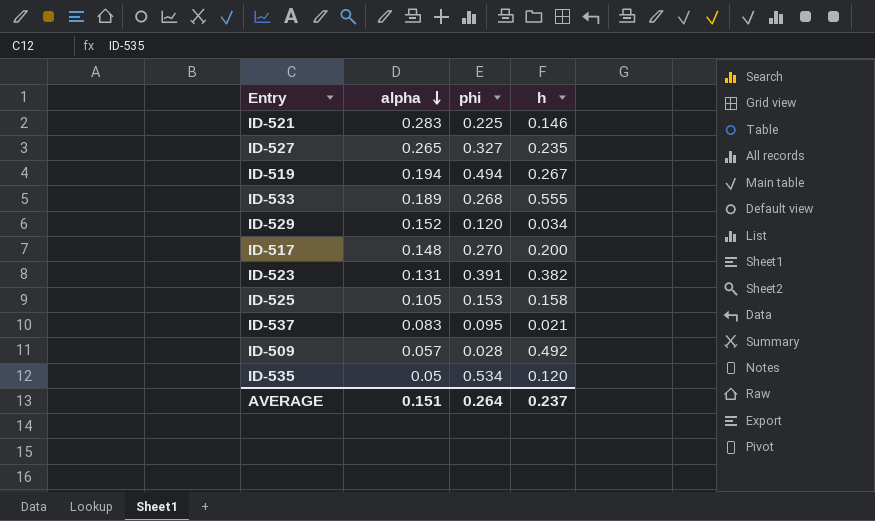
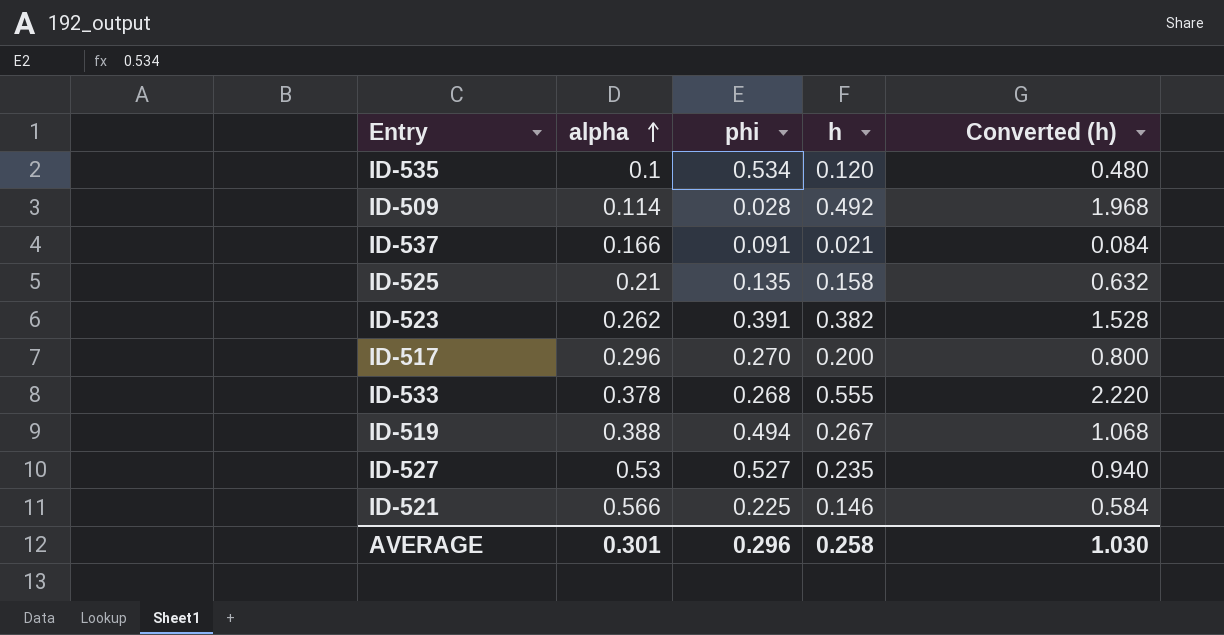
row order: alpha descending -> alpha ascending
column Converted (h) | formula: none -> [h] * 4
row ID-529: 0.152 | 0.120 | 0.034 -> none
ID-535 | alpha: 0.05 -> 0.1
ID-509 | alpha: 0.057 -> 0.114
ID-537 | alpha: 0.083 -> 0.166
ID-537 | phi: 0.095 -> 0.091
ID-525 | alpha: 0.105 -> 0.21
ID-525 | phi: 0.153 -> 0.135
ID-523 | alpha: 0.131 -> 0.262
ID-517 | alpha: 0.148 -> 0.296
ID-533 | alpha: 0.189 -> 0.378
ID-519 | alpha: 0.194 -> 0.388
ID-527 | alpha: 0.265 -> 0.53
ID-527 | phi: 0.327 -> 0.527
ID-521 | alpha: 0.283 -> 0.566
AVERAGE | alpha: 0.151 -> 0.301
AVERAGE | phi: 0.264 -> 0.296
AVERAGE | h: 0.237 -> 0.258

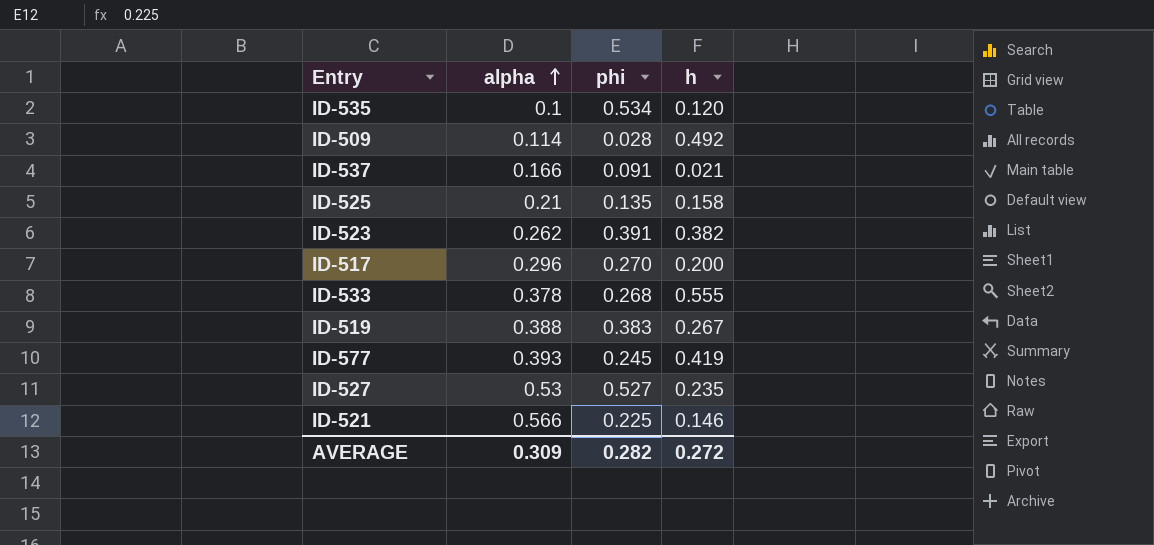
column Converted (h) | formula: [h] * 4 -> none
ID-519 | phi: 0.494 -> 0.383
row ID-577: none -> 0.393 | 0.245 | 0.419
AVERAGE | alpha: 0.301 -> 0.309
AVERAGE | phi: 0.296 -> 0.282
AVERAGE | h: 0.258 -> 0.272

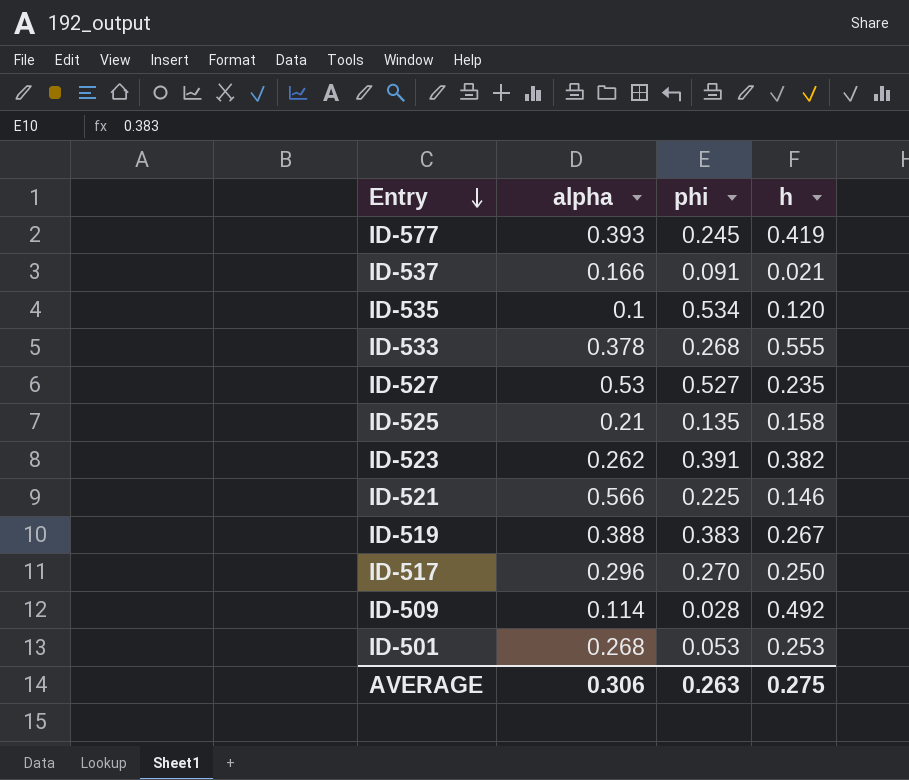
row order: alpha ascending -> Entry descending
ID-517 | h: 0.200 -> 0.250
row ID-501: none -> 0.268 | 0.053 | 0.253
AVERAGE | alpha: 0.309 -> 0.306
AVERAGE | phi: 0.282 -> 0.263
AVERAGE | h: 0.272 -> 0.275

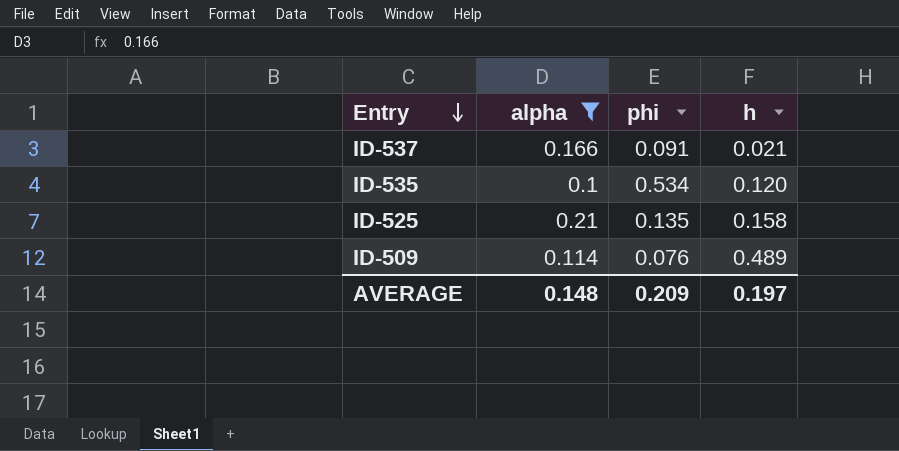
filter: none -> alpha <= 0.21
ID-509 | phi: 0.028 -> 0.076
ID-509 | h: 0.492 -> 0.489
AVERAGE | alpha: 0.306 -> 0.148
AVERAGE | phi: 0.263 -> 0.209
AVERAGE | h: 0.275 -> 0.197

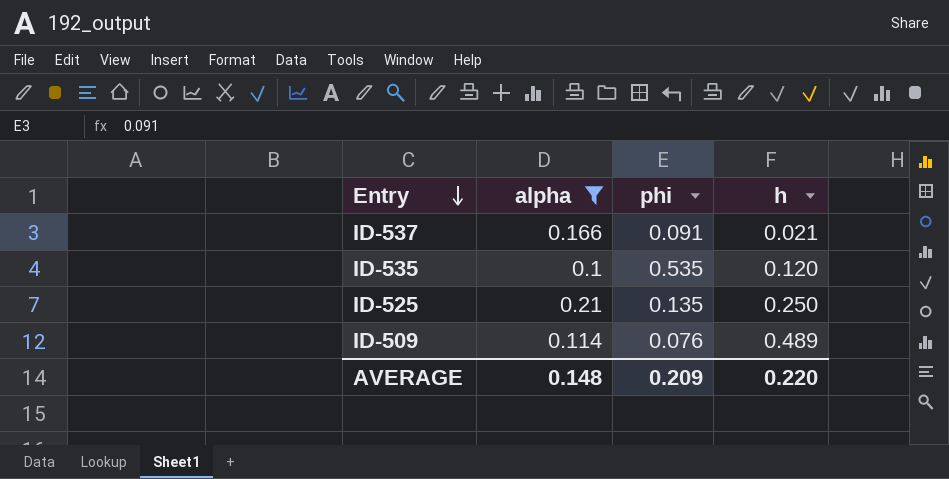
ID-535 | phi: 0.534 -> 0.535
ID-525 | h: 0.158 -> 0.250
AVERAGE | h: 0.197 -> 0.220

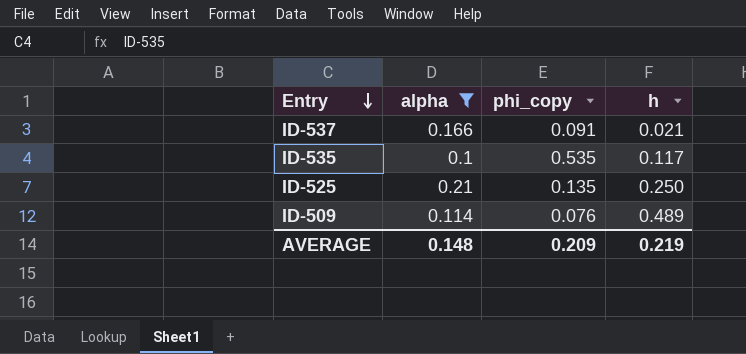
column name: phi -> phi_copy
ID-535 | h: 0.120 -> 0.117
AVERAGE | h: 0.220 -> 0.219

